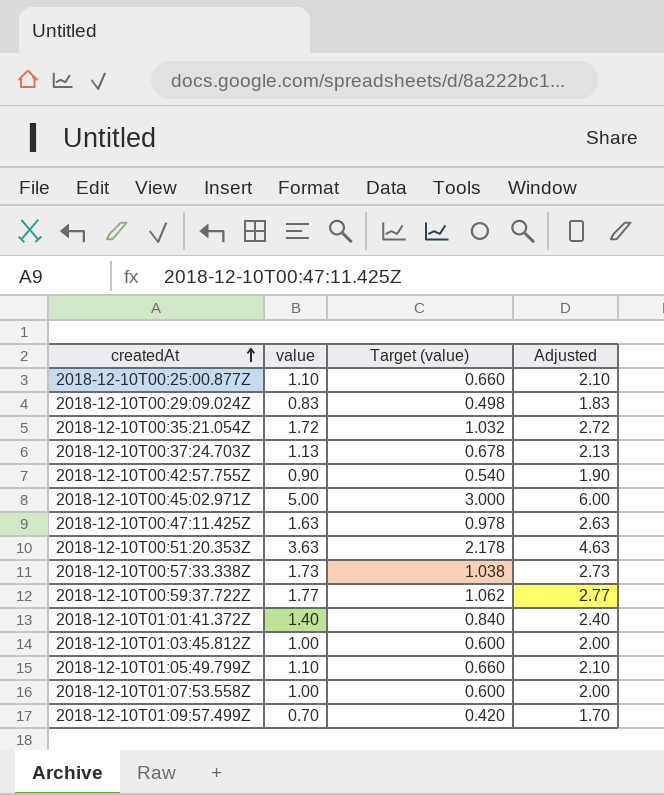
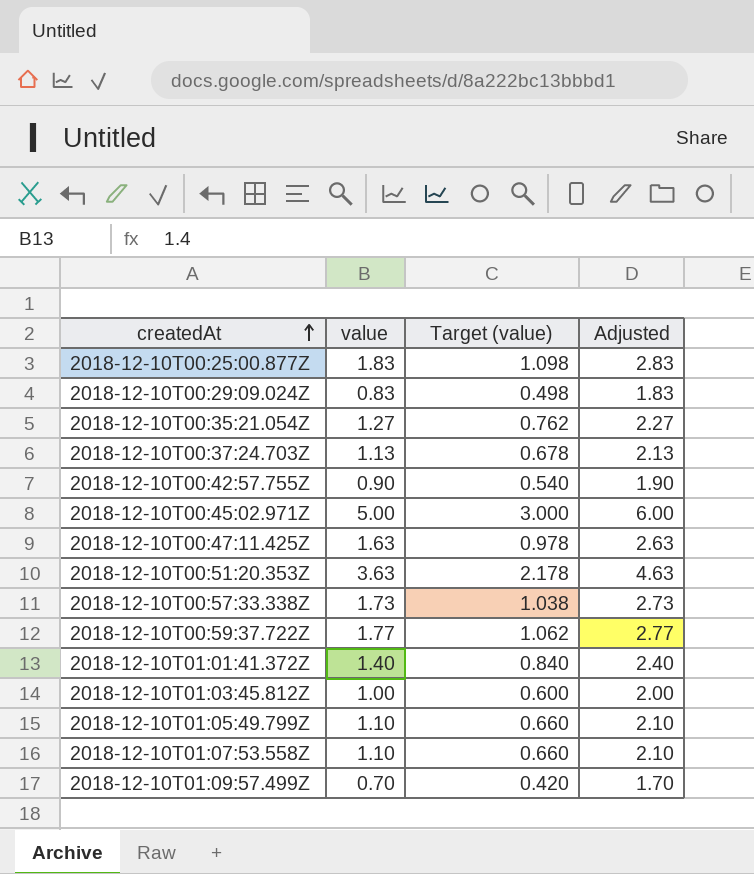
2018-12-10T00:25:00.877Z | value: 1.10 -> 1.83
2018-12-10T00:25:00.877Z | Target (value): 0.660 -> 1.098
2018-12-10T00:25:00.877Z | Adjusted: 2.10 -> 2.83
2018-12-10T00:35:21.054Z | value: 1.72 -> 1.27
2018-12-10T00:35:21.054Z | Target (value): 1.032 -> 0.762
2018-12-10T00:35:21.054Z | Adjusted: 2.72 -> 2.27
2018-12-10T01:07:53.558Z | value: 1.00 -> 1.10
2018-12-10T01:07:53.558Z | Target (value): 0.600 -> 0.660
2018-12-10T01:07:53.558Z | Adjusted: 2.00 -> 2.10

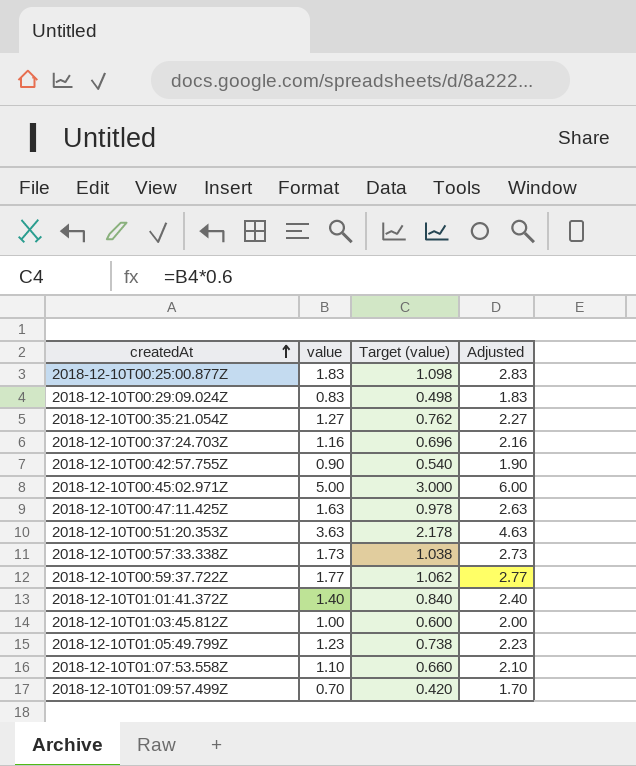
2018-12-10T00:37:24.703Z | value: 1.13 -> 1.16
2018-12-10T00:37:24.703Z | Target (value): 0.678 -> 0.696
2018-12-10T00:37:24.703Z | Adjusted: 2.13 -> 2.16
2018-12-10T01:05:49.799Z | value: 1.10 -> 1.23
2018-12-10T01:05:49.799Z | Target (value): 0.660 -> 0.738
2018-12-10T01:05:49.799Z | Adjusted: 2.10 -> 2.23

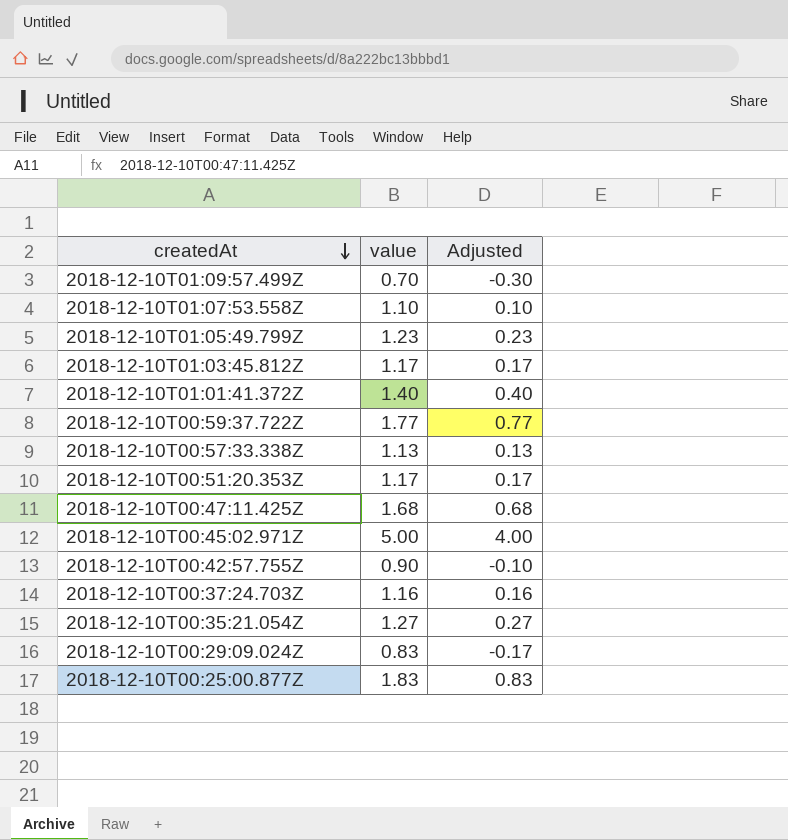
row order: createdAt ascending -> createdAt descending
column Target (value) | formula: [value] * 0.6 -> none
column Adjusted | formula: [value] + 1 -> [value] - 1
2018-12-10T01:03:45.812Z | value: 1.00 -> 1.17
2018-12-10T00:57:33.338Z | value: 1.73 -> 1.13
2018-12-10T00:51:20.353Z | value: 3.63 -> 1.17
2018-12-10T00:47:11.425Z | value: 1.63 -> 1.68

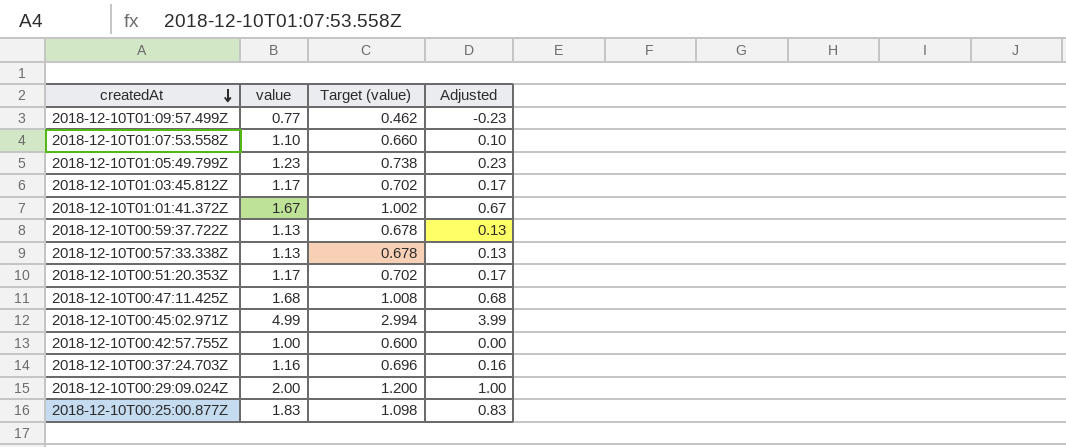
column Target (value) | formula: none -> [value] * 0.6
row 2018-12-10T00:35:21.054Z: 1.27 | 0.27 -> none
2018-12-10T01:09:57.499Z | value: 0.70 -> 0.77
2018-12-10T01:09:57.499Z | Adjusted: -0.30 -> -0.23
2018-12-10T01:01:41.372Z | value: 1.40 -> 1.67
2018-12-10T01:01:41.372Z | Adjusted: 0.40 -> 0.67
2018-12-10T00:59:37.722Z | value: 1.77 -> 1.13
2018-12-10T00:59:37.722Z | Adjusted: 0.77 -> 0.13
2018-12-10T00:45:02.971Z | value: 5.00 -> 4.99
2018-12-10T00:45:02.971Z | Adjusted: 4.00 -> 3.99
2018-12-10T00:42:57.755Z | value: 0.90 -> 1.00
2018-12-10T00:42:57.755Z | Adjusted: -0.10 -> 0.00
2018-12-10T00:29:09.024Z | value: 0.83 -> 2.00
2018-12-10T00:29:09.024Z | Adjusted: -0.17 -> 1.00

